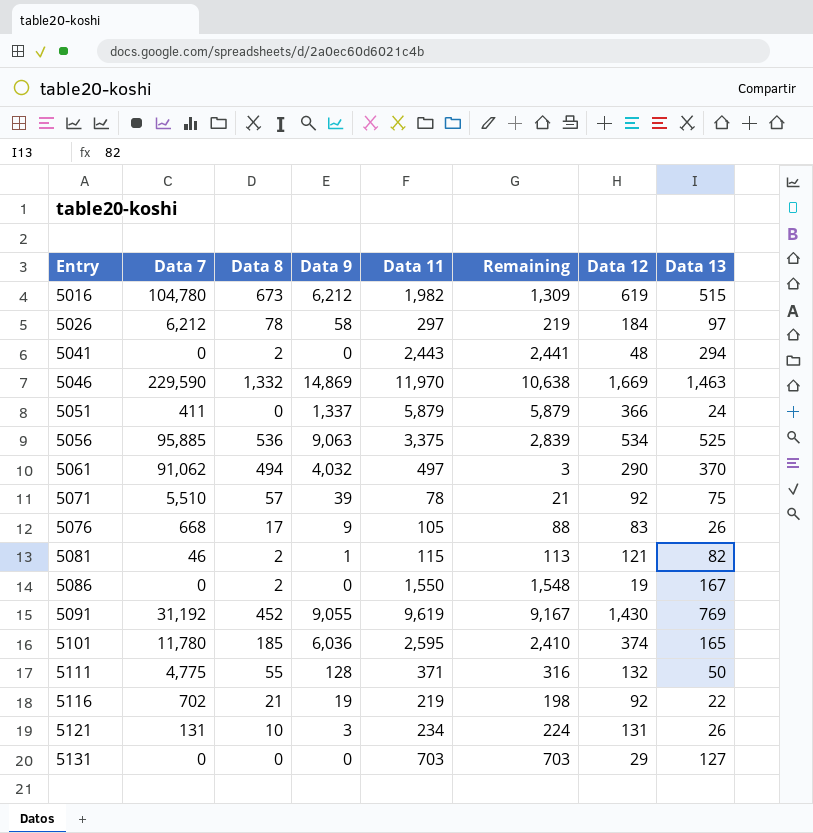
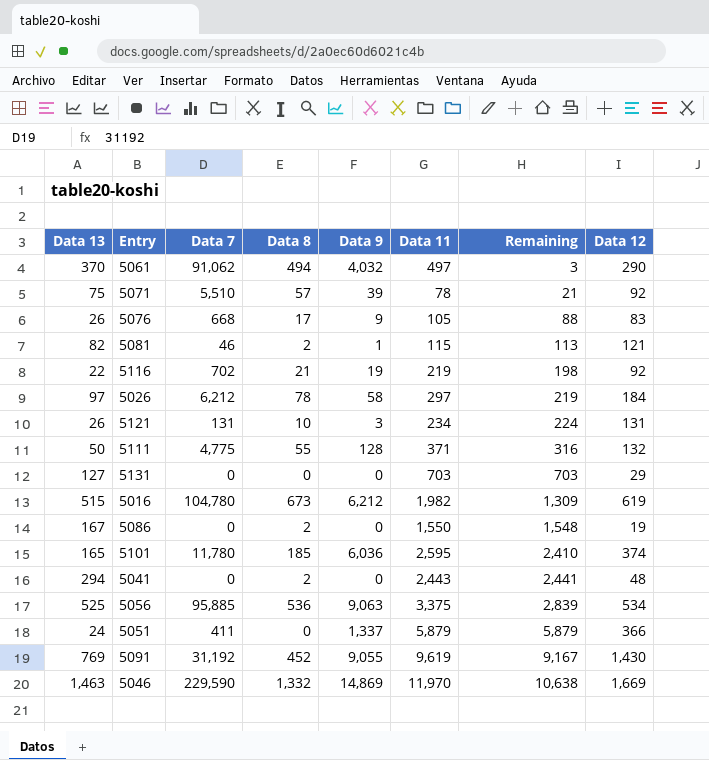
row order: Entry ascending -> Remaining ascending
column Data 13 | position: 8 -> 1

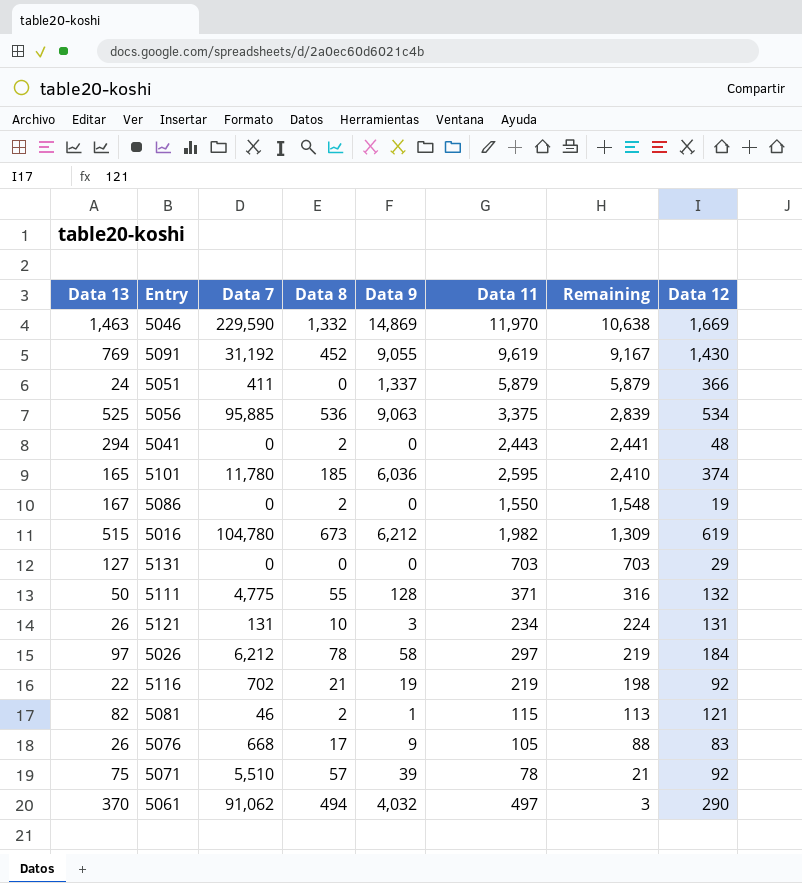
row order: Remaining ascending -> Remaining descending

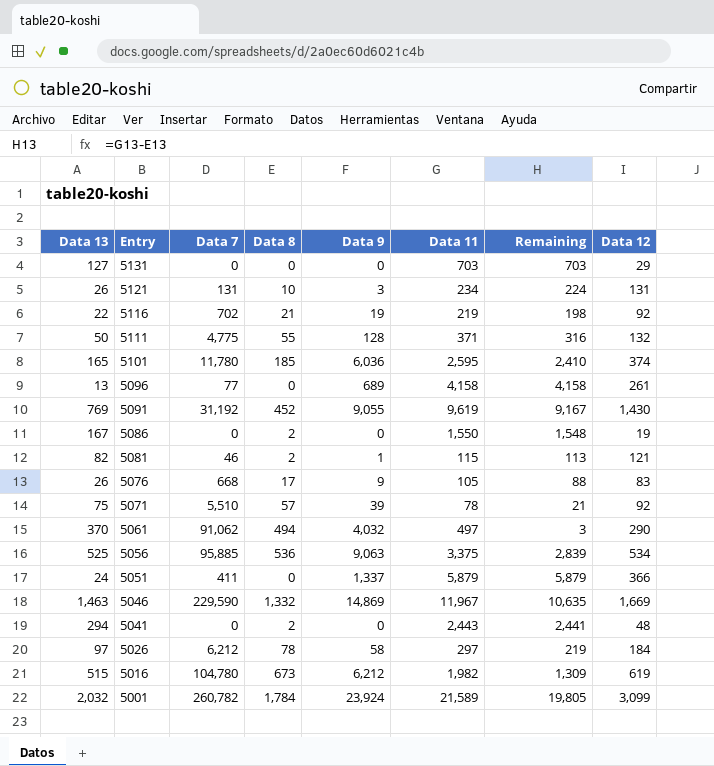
row order: Remaining descending -> Entry descending
row 5096: none -> 13 | 77 | 0 | 689 | 4,158 | 4,158 | 261
5046 | Data 11: 11,970 -> 11,967
5046 | Remaining: 10,638 -> 10,635
row 5001: none -> 2,032 | 260,782 | 1,784 | 23,924 | 21,589 | 19,805 | 3,099

